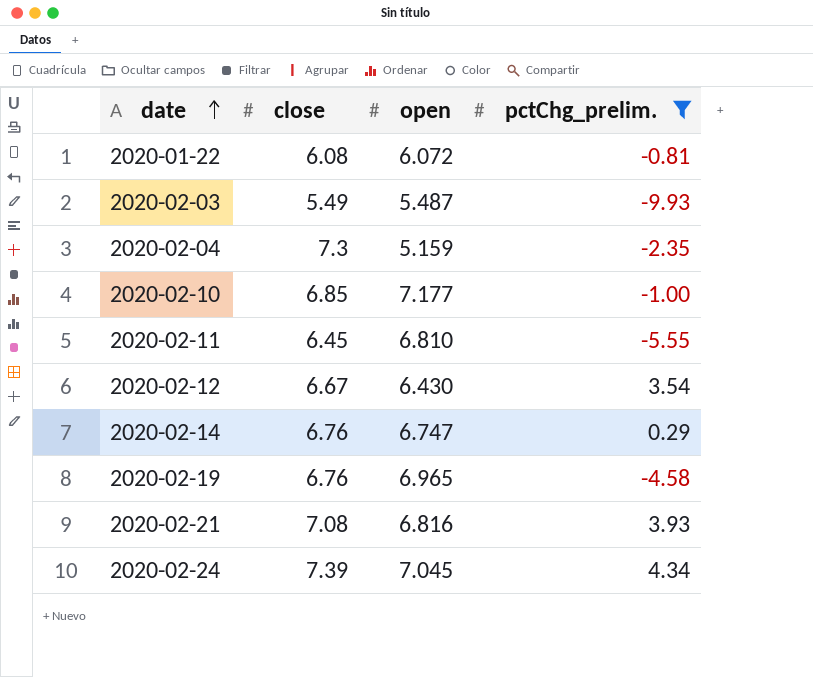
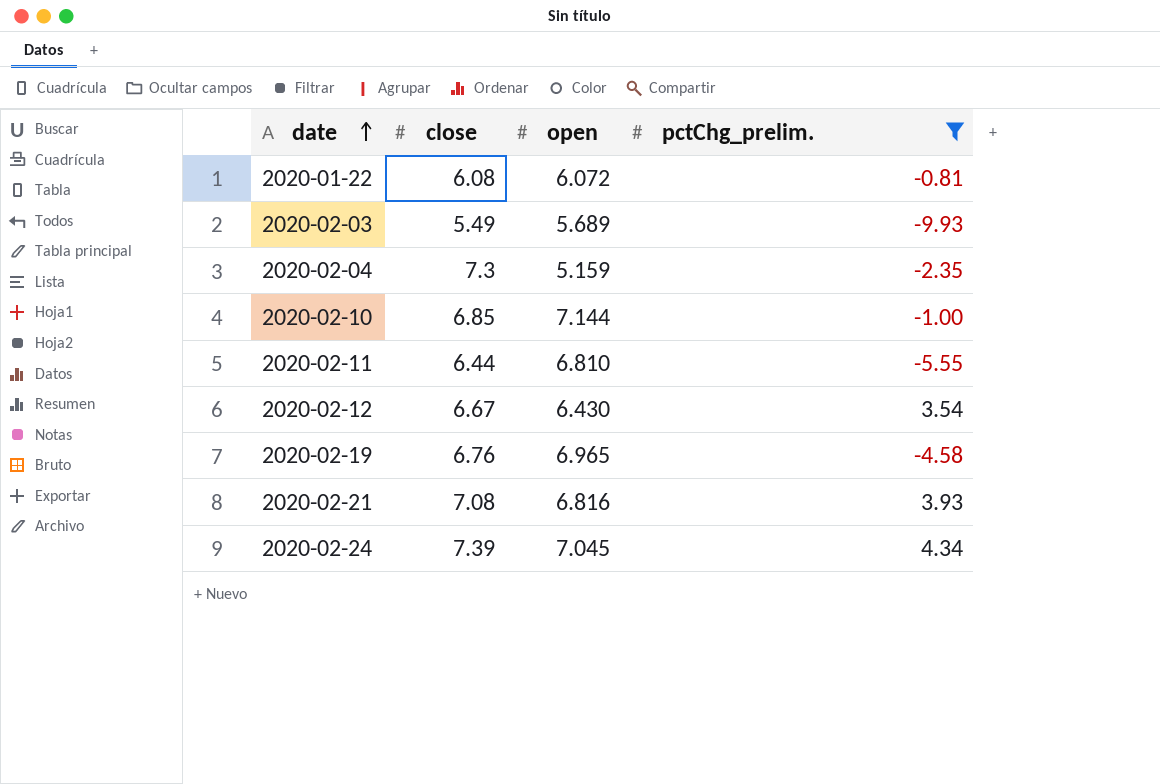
row 2020-02-14: 6.76 | 6.747 | 0.29 -> none
2020-02-03 | open: 5.487 -> 5.689
2020-02-10 | open: 7.177 -> 7.144
2020-02-11 | close: 6.45 -> 6.44

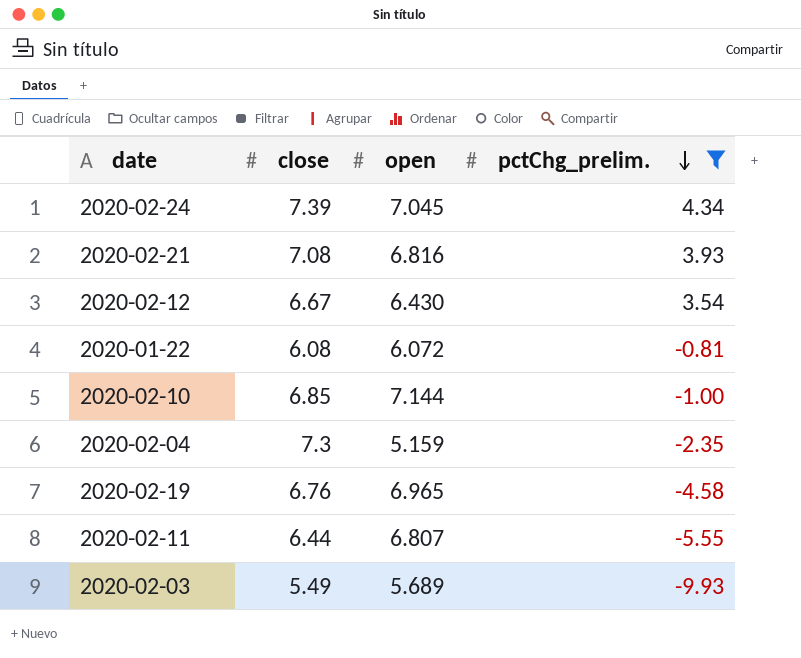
row order: date ascending -> pctChg_prelim. descending
2020-02-11 | open: 6.810 -> 6.807

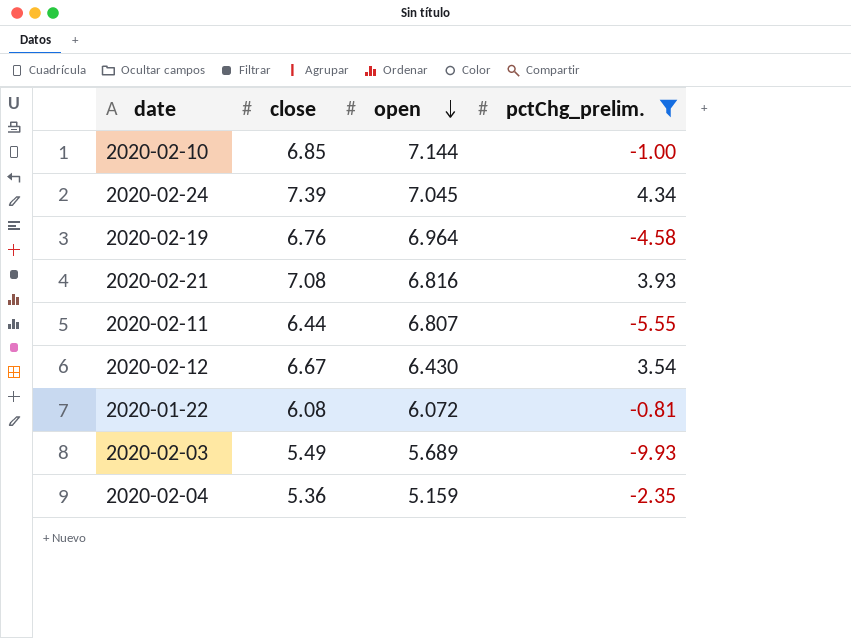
row order: pctChg_prelim. descending -> open descending
2020-02-19 | open: 6.965 -> 6.964
2020-02-04 | close: 7.3 -> 5.36

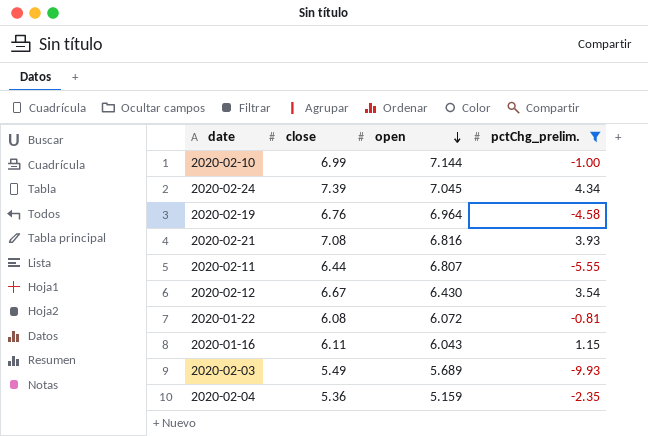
2020-02-10 | close: 6.85 -> 6.99
row 2020-01-16: none -> 6.11 | 6.043 | 1.15

